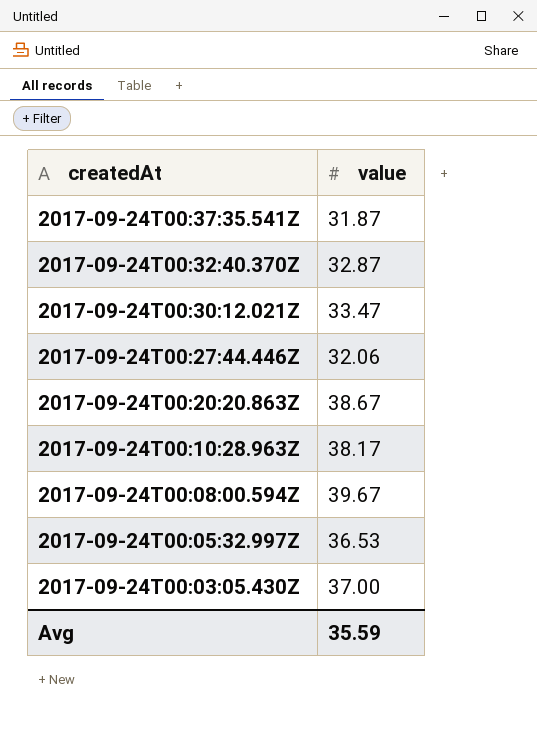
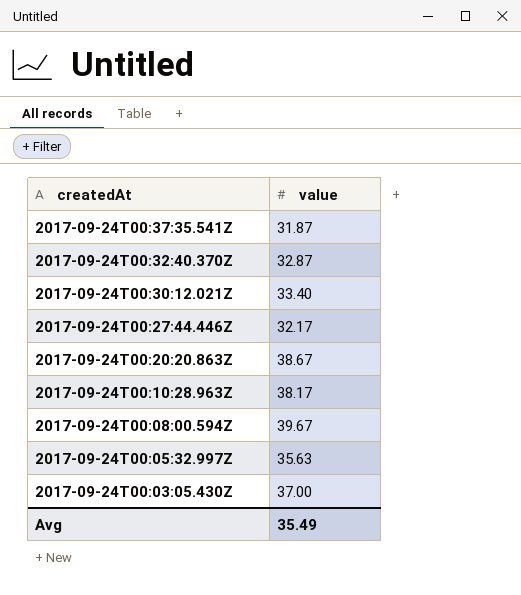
2017-09-24T00:30:12.021Z | value: 33.47 -> 33.40
2017-09-24T00:27:44.446Z | value: 32.06 -> 32.17
2017-09-24T00:05:32.997Z | value: 36.53 -> 35.63
Avg | value: 35.59 -> 35.49

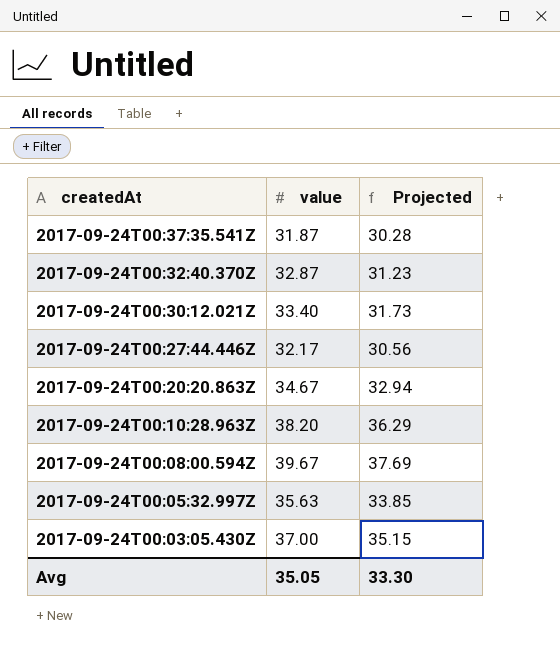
column Projected | formula: none -> [value] * 0.95
2017-09-24T00:20:20.863Z | value: 38.67 -> 34.67
2017-09-24T00:10:28.963Z | value: 38.17 -> 38.20
Avg | value: 35.49 -> 35.05

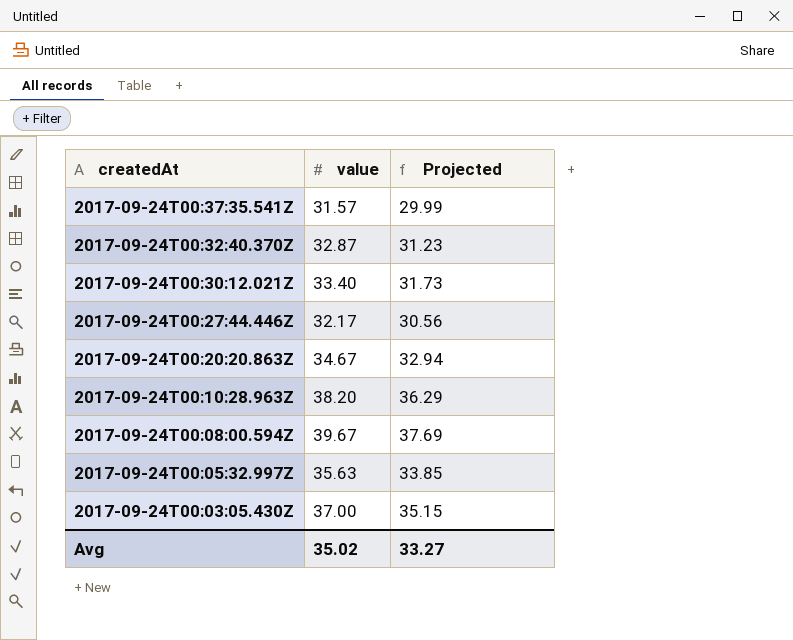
2017-09-24T00:37:35.541Z | value: 31.87 -> 31.57
2017-09-24T00:37:35.541Z | Projected: 30.28 -> 29.99
Avg | value: 35.05 -> 35.02
Avg | Projected: 33.30 -> 33.27

